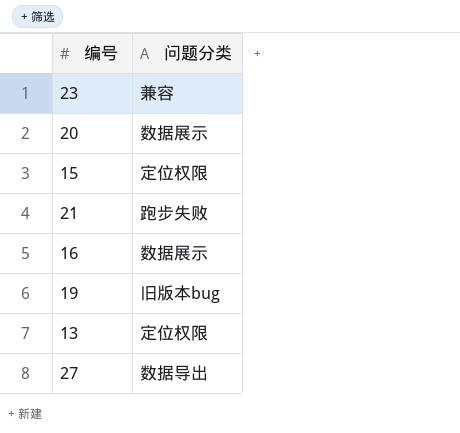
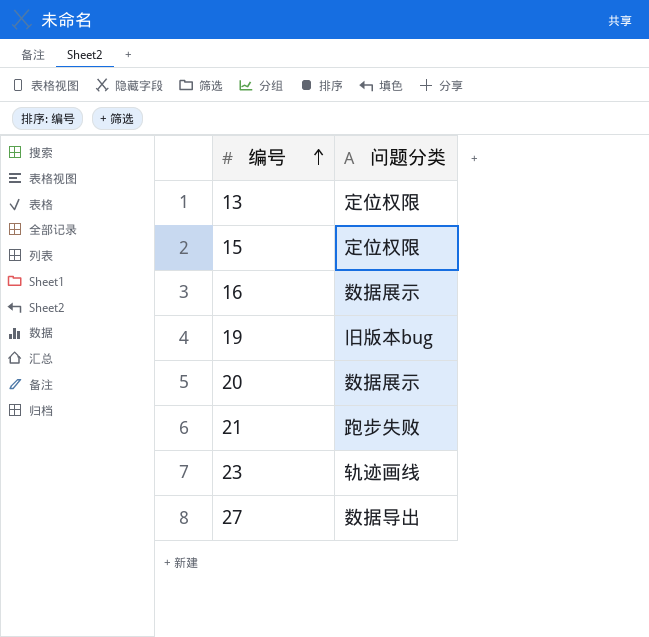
row order: none -> 编号 ascending
23 | 问题分类: 兼容 -> 轨迹画线

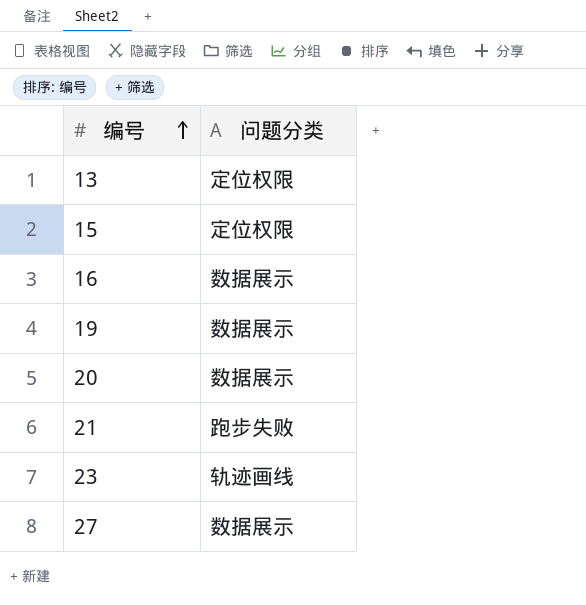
19 | 问题分类: 旧版本bug -> 数据展示
27 | 问题分类: 数据导出 -> 数据展示

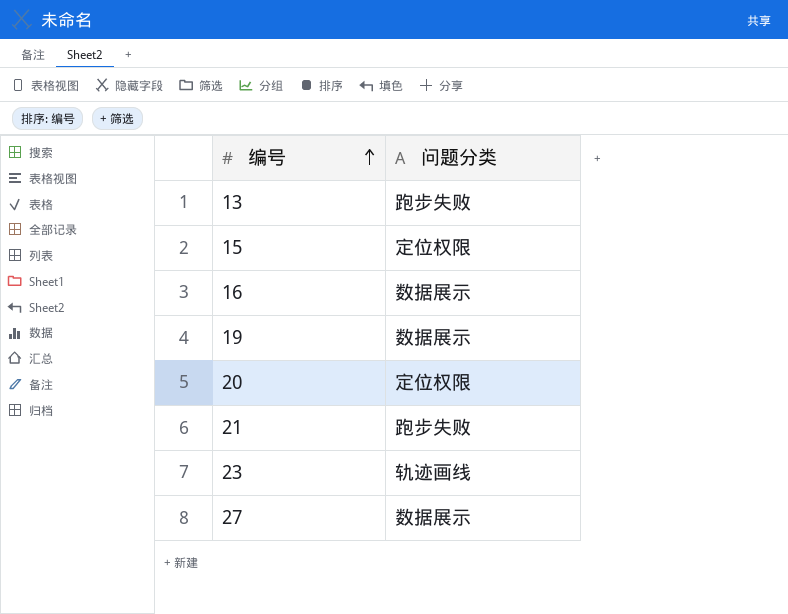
13 | 问题分类: 定位权限 -> 跑步失败
20 | 问题分类: 数据展示 -> 定位权限

